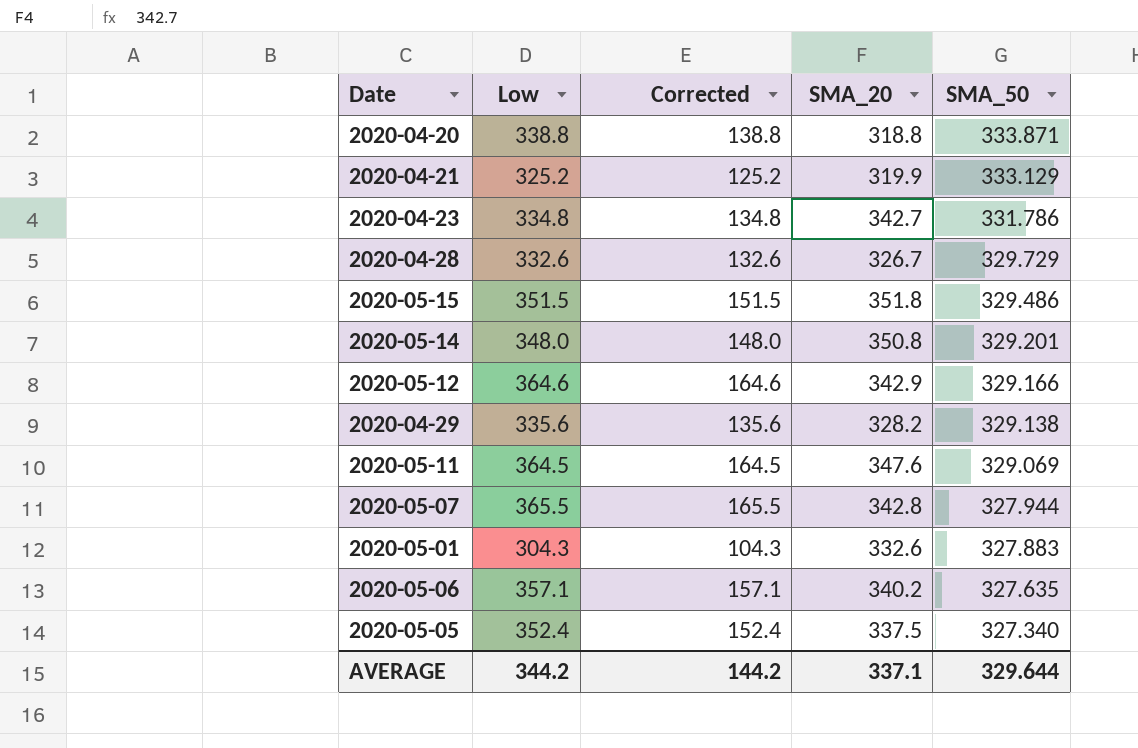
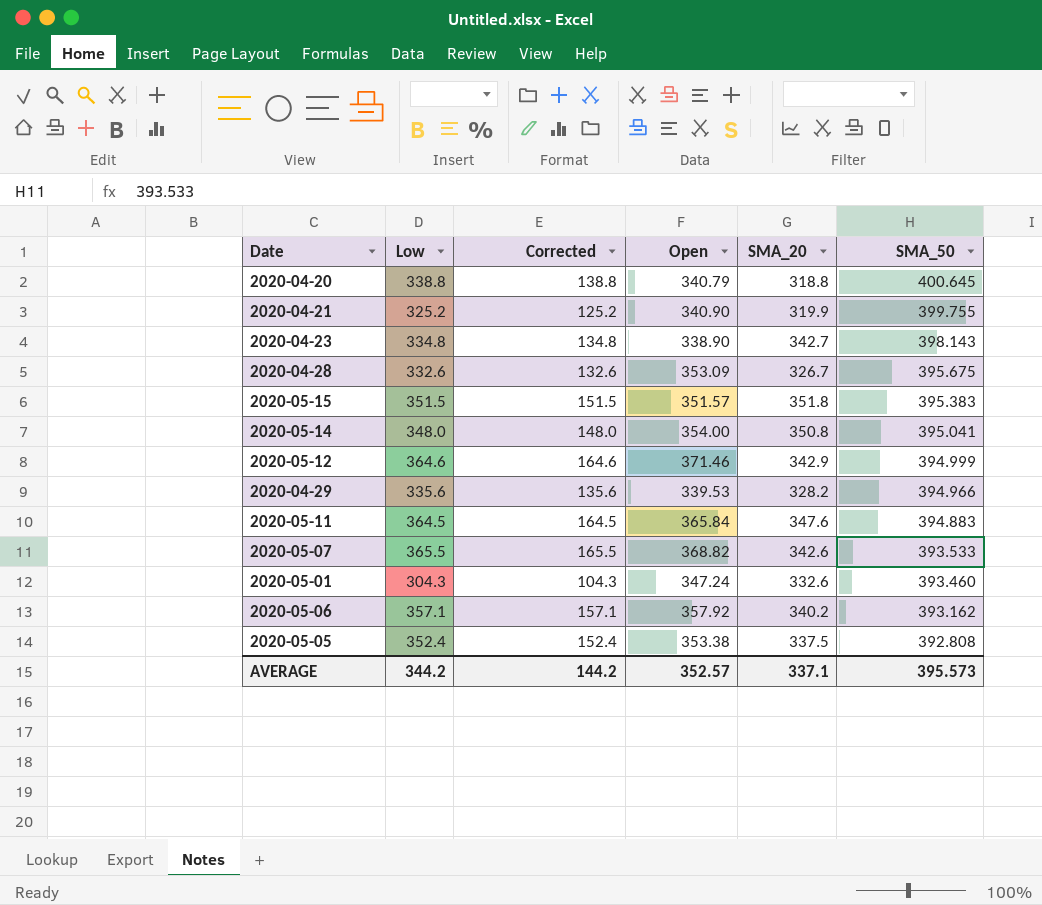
column Open | position: none -> 4
2020-04-20 | SMA_50: 333.871 -> 400.645
2020-04-21 | SMA_50: 333.129 -> 399.755
2020-04-23 | SMA_50: 331.786 -> 398.143
2020-04-28 | SMA_50: 329.729 -> 395.675
2020-05-15 | SMA_50: 329.486 -> 395.383
2020-05-14 | SMA_50: 329.201 -> 395.041
2020-05-12 | SMA_50: 329.166 -> 394.999
2020-04-29 | SMA_50: 329.138 -> 394.966
2020-05-11 | SMA_50: 329.069 -> 394.883
2020-05-07 | SMA_20: 342.8 -> 342.6
2020-05-07 | SMA_50: 327.944 -> 393.533
2020-05-01 | SMA_50: 327.883 -> 393.460
2020-05-06 | SMA_50: 327.635 -> 393.162
2020-05-05 | SMA_50: 327.340 -> 392.808
AVERAGE | SMA_50: 329.644 -> 395.573

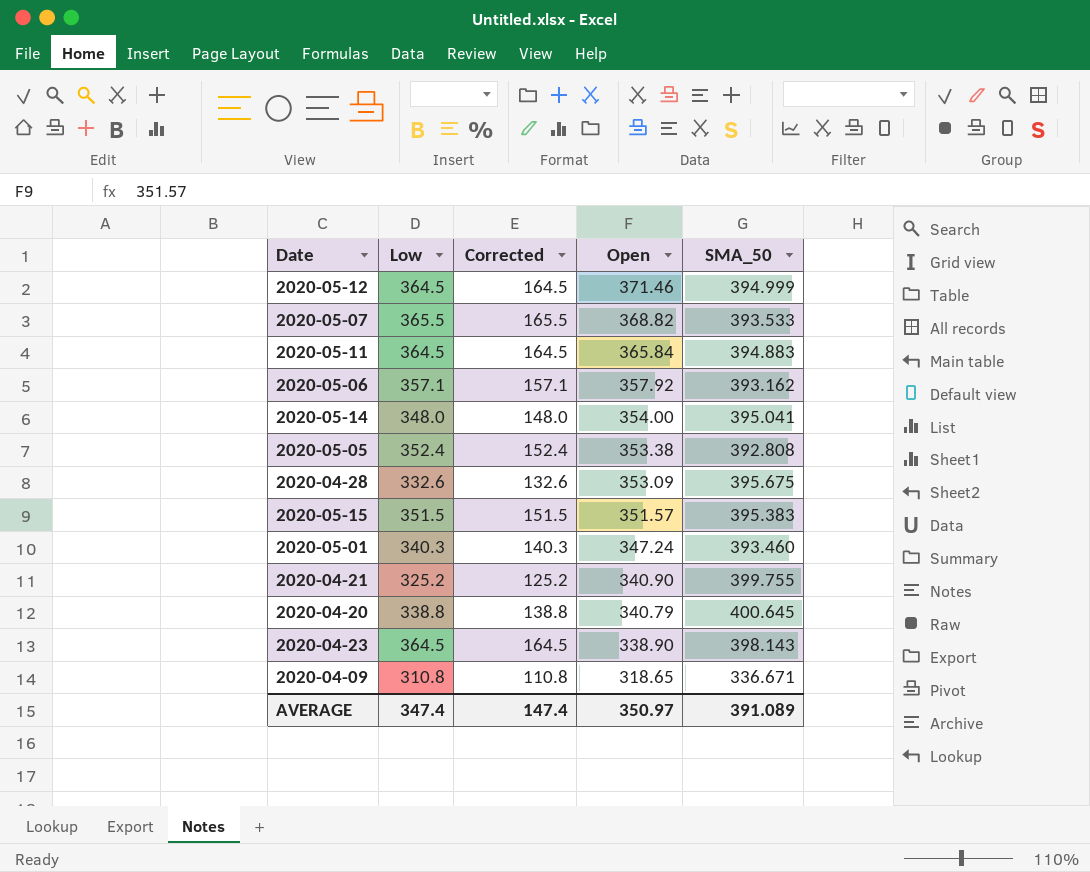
row order: SMA_50 descending -> Open descending
column SMA_20 | position: 5 -> none
row 2020-04-29: 335.6 | 135.6 | 339.53 | 328.2 | 394.966 -> none
2020-05-12 | Low: 364.6 -> 364.5
2020-05-12 | Corrected: 164.6 -> 164.5
2020-05-01 | Low: 304.3 -> 340.3
2020-05-01 | Corrected: 104.3 -> 140.3
2020-04-23 | Low: 334.8 -> 364.5
2020-04-23 | Corrected: 134.8 -> 164.5
row 2020-04-09: none -> 310.8 | 110.8 | 318.65 | 336.671
AVERAGE | Low: 344.2 -> 347.4
AVERAGE | Corrected: 144.2 -> 147.4
AVERAGE | Open: 352.57 -> 350.97
AVERAGE | SMA_50: 395.573 -> 391.089

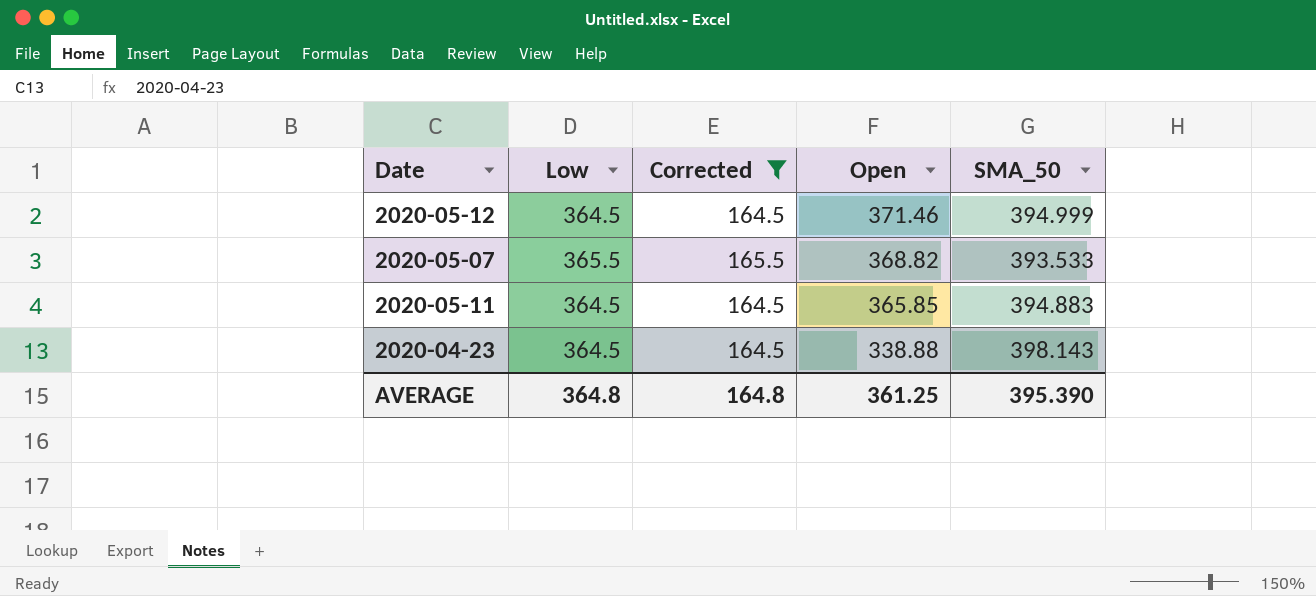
filter: none -> Corrected >= 164.5
2020-05-11 | Open: 365.84 -> 365.85
2020-04-23 | Open: 338.90 -> 338.88
AVERAGE | Low: 347.4 -> 364.8
AVERAGE | Corrected: 147.4 -> 164.8
AVERAGE | Open: 350.97 -> 361.25
AVERAGE | SMA_50: 391.089 -> 395.390

